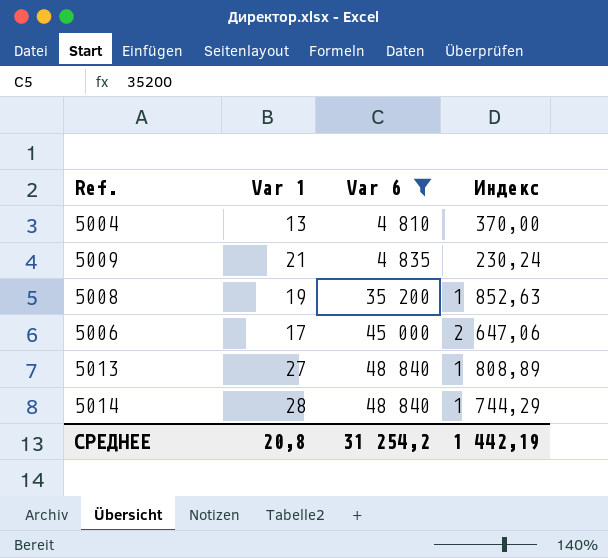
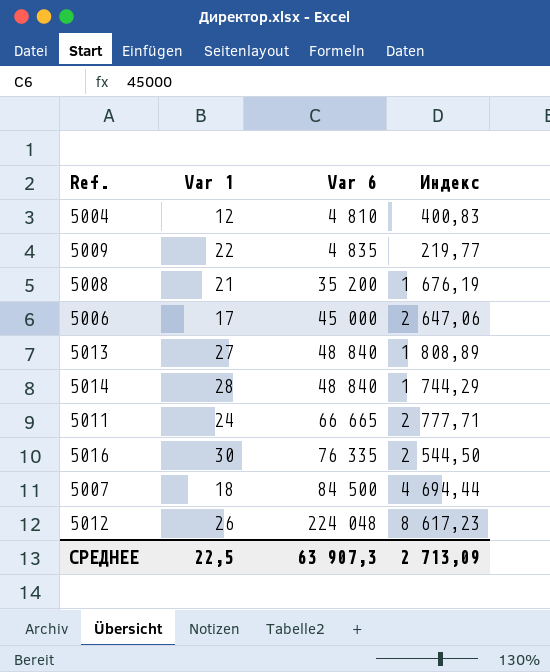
filter: Var 6 <= 48 840 -> none
5004 | Var 1: 13 -> 12
5004 | Индекс: 370,00 -> 400,83
5009 | Var 1: 21 -> 22
5009 | Индекс: 230,24 -> 219,77
5008 | Var 1: 19 -> 21
5008 | Индекс: 1 852,63 -> 1 676,19
СРЕДНЕЕ | Var 1: 20,8 -> 22,5
СРЕДНЕЕ | Var 6: 31 254,2 -> 63 907,3
СРЕДНЕЕ | Индекс: 1 442,19 -> 2 713,09

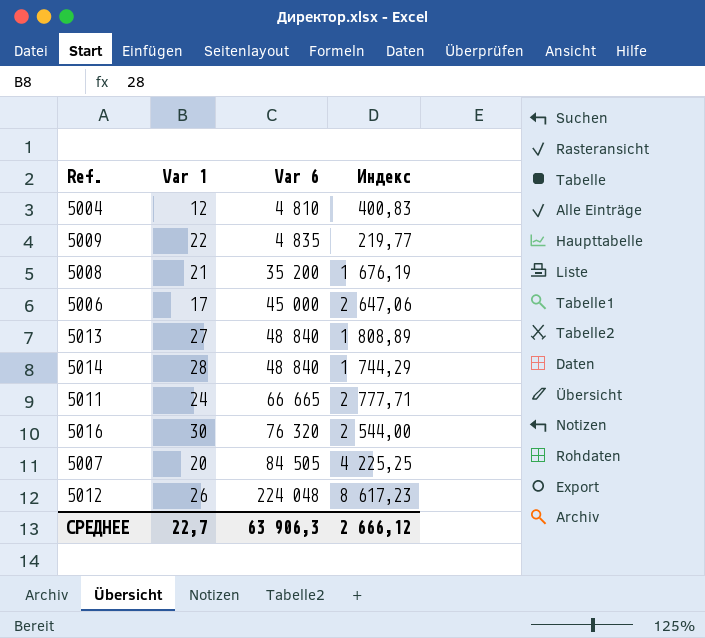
5016 | Var 6: 76 335 -> 76 320
5016 | Индекс: 2 544,50 -> 2 544,00
5007 | Var 1: 18 -> 20
5007 | Var 6: 84 500 -> 84 505
5007 | Индекс: 4 694,44 -> 4 225,25
СРЕДНЕЕ | Var 1: 22,5 -> 22,7
СРЕДНЕЕ | Var 6: 63 907,3 -> 63 906,3
СРЕДНЕЕ | Индекс: 2 713,09 -> 2 666,12

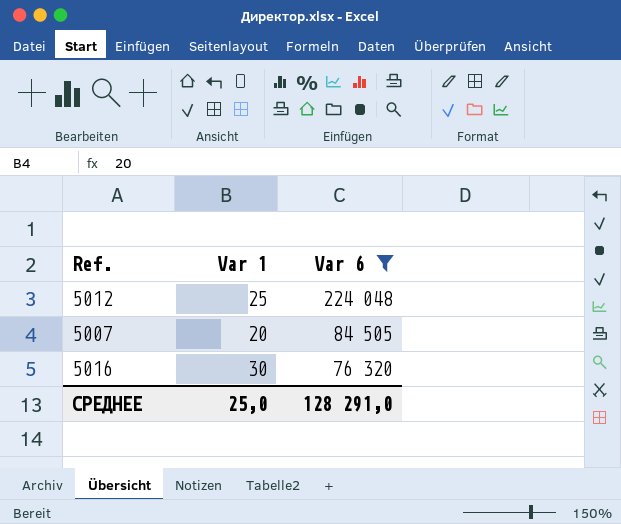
filter: none -> Var 6 >= 76 320
row order: Var 6 ascending -> Var 6 descending
column Индекс | formula: [Var 6] / [Var 1] -> none
5012 | Var 1: 26 -> 25
СРЕДНЕЕ | Var 1: 22,7 -> 25,0
СРЕДНЕЕ | Var 6: 63 906,3 -> 128 291,0

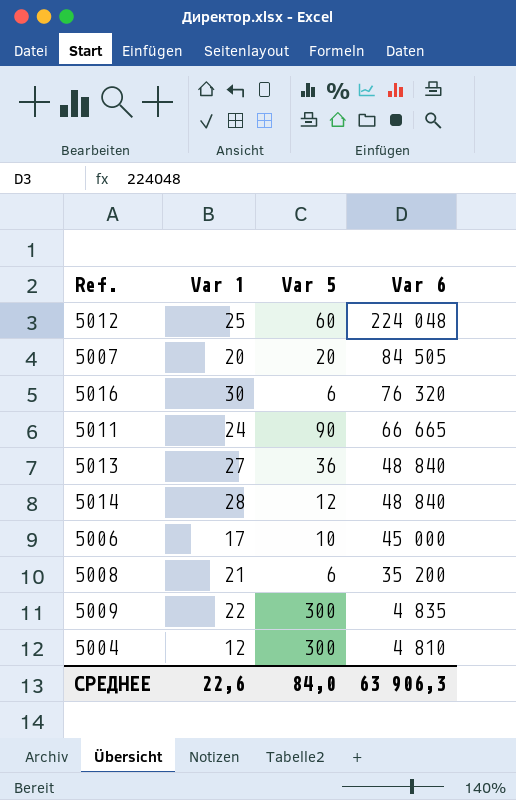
filter: Var 6 >= 76 320 -> none
column Var 5 | position: none -> 3
СРЕДНЕЕ | Var 1: 25,0 -> 22,6
СРЕДНЕЕ | Var 6: 128 291,0 -> 63 906,3

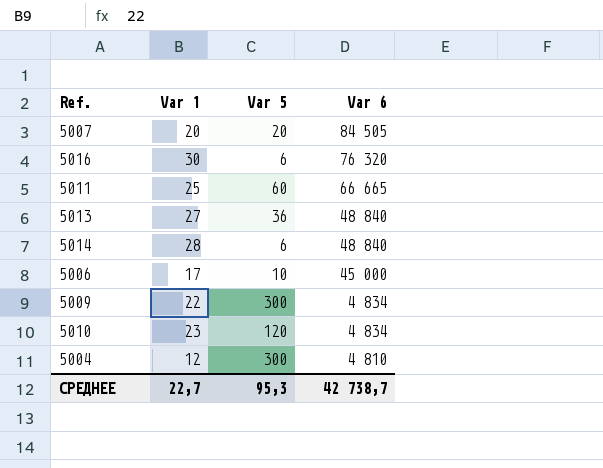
row 5012: 25 | 60 | 224 048 -> none
row 5008: 21 | 6 | 35 200 -> none
5011 | Var 1: 24 -> 25
5011 | Var 5: 90 -> 60
5014 | Var 5: 12 -> 6
5009 | Var 6: 4 835 -> 4 834
row 5010: none -> 23 | 120 | 4 834
СРЕДНЕЕ | Var 1: 22,6 -> 22,7
СРЕДНЕЕ | Var 5: 84,0 -> 95,3
СРЕДНЕЕ | Var 6: 63 906,3 -> 42 738,7

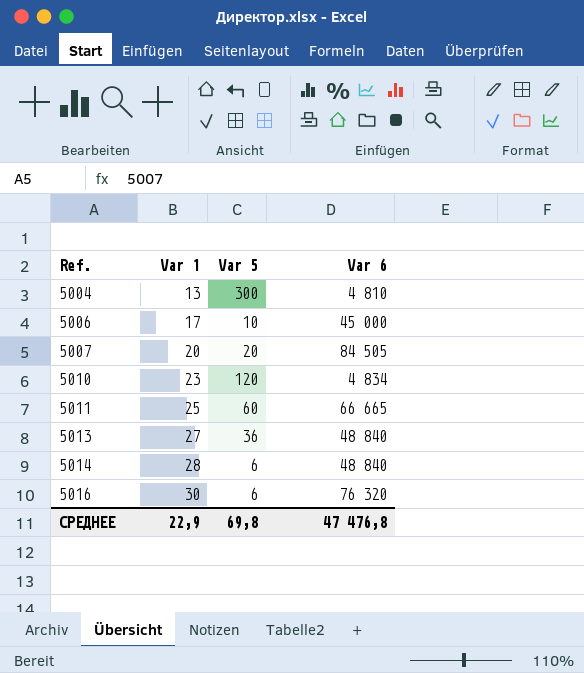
row order: Var 6 descending -> Ref. ascending
row 5009: 22 | 300 | 4 834 -> none
5004 | Var 1: 12 -> 13
СРЕДНЕЕ | Var 1: 22,7 -> 22,9
СРЕДНЕЕ | Var 5: 95,3 -> 69,8
СРЕДНЕЕ | Var 6: 42 738,7 -> 47 476,8

